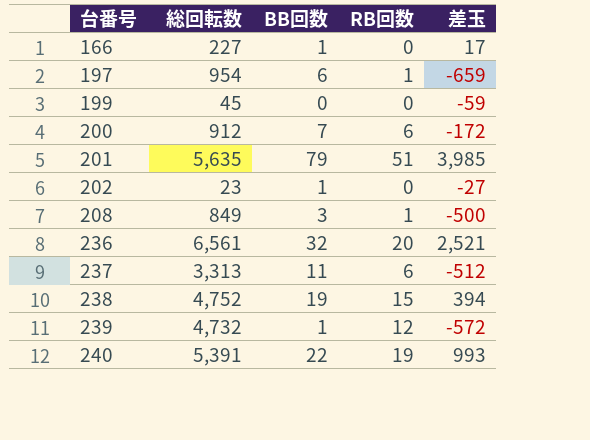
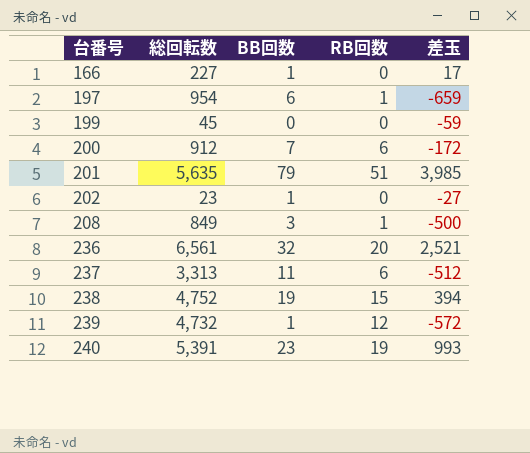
240 | BB回数: 22 -> 23

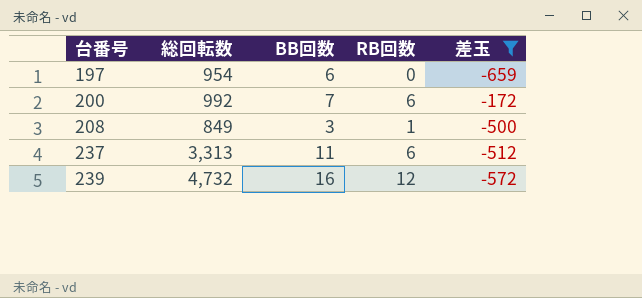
filter: none -> 差玉 <= -172
197 | RB回数: 1 -> 0
200 | 総回転数: 912 -> 992
239 | BB回数: 1 -> 16

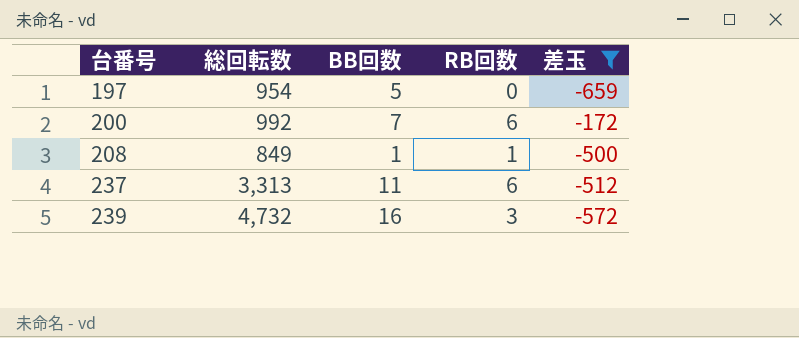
197 | BB回数: 6 -> 5
208 | BB回数: 3 -> 1
239 | RB回数: 12 -> 3

